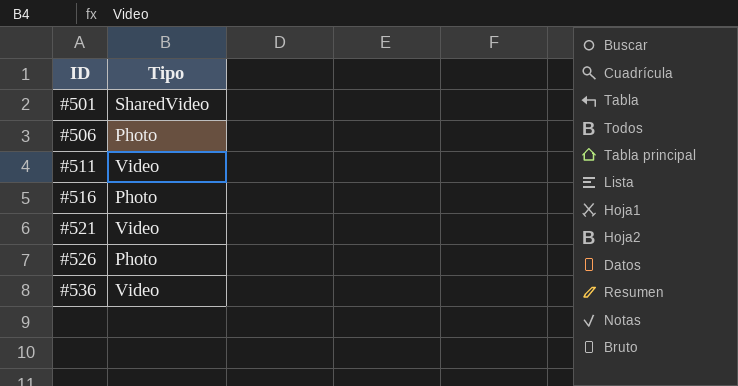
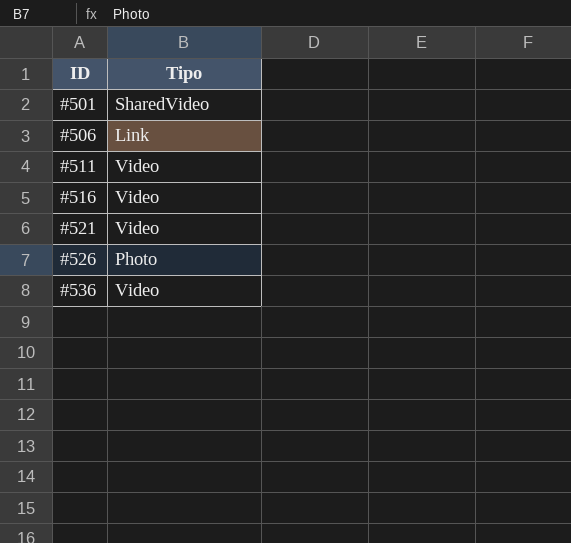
#506 | Tipo: Photo -> Link
#516 | Tipo: Photo -> Video

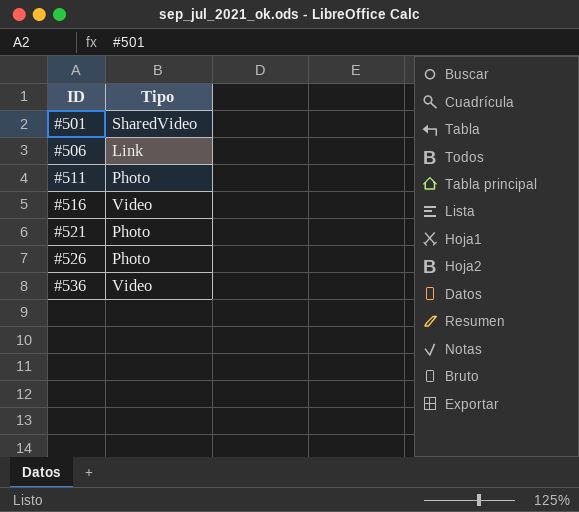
#511 | Tipo: Video -> Photo
#521 | Tipo: Video -> Photo

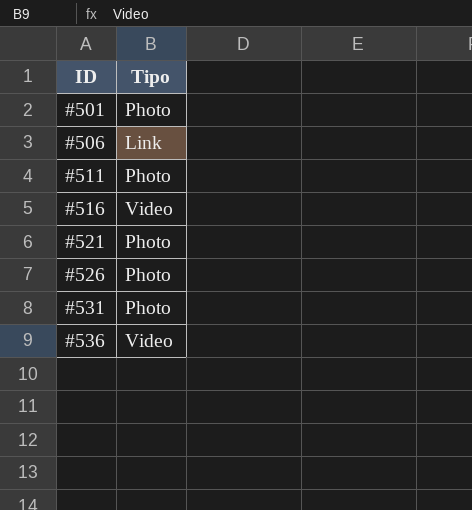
#501 | Tipo: SharedVideo -> Photo
row #531: none -> Photo

